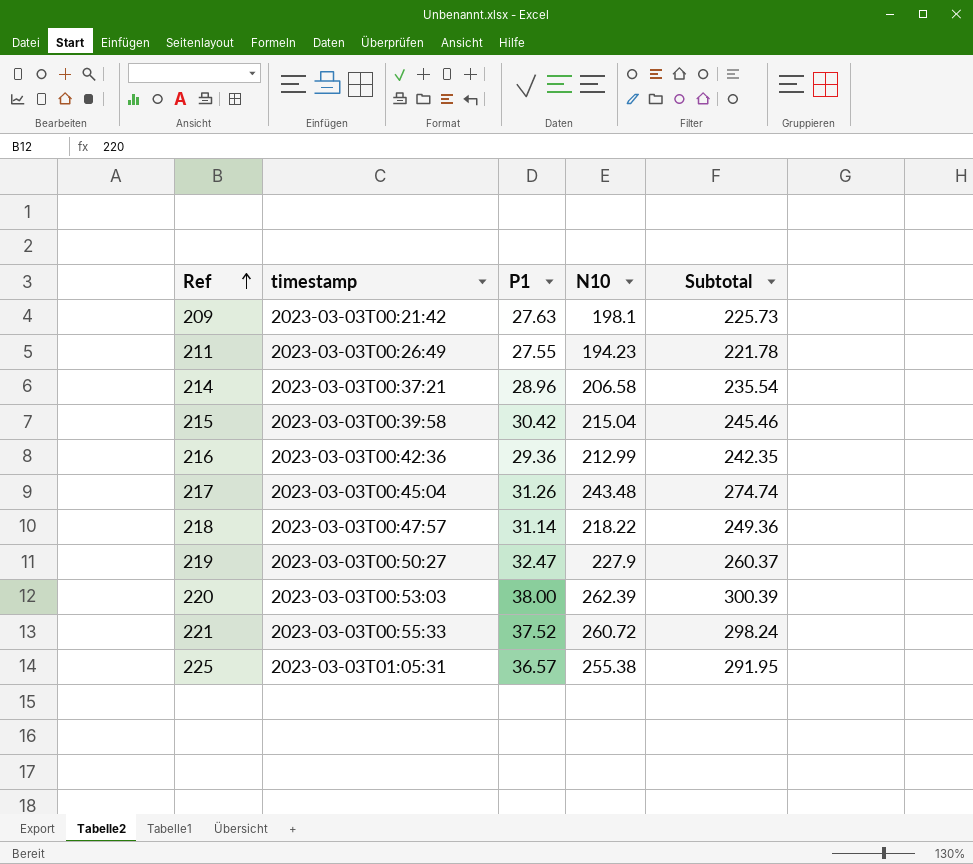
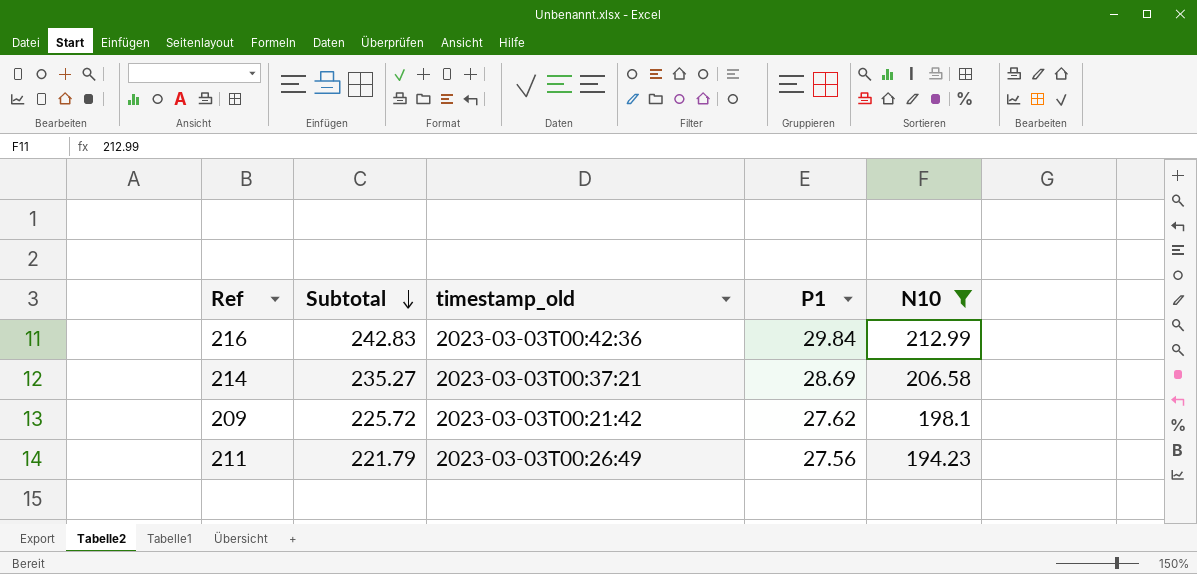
filter: none -> N10 <= 212.99
row order: Ref ascending -> Subtotal descending
column Subtotal | position: 5 -> 2
column name: timestamp -> timestamp_old
216 | Subtotal: 242.35 -> 242.83
216 | P1: 29.36 -> 29.84
214 | Subtotal: 235.54 -> 235.27
214 | P1: 28.96 -> 28.69
209 | Subtotal: 225.73 -> 225.72
209 | P1: 27.63 -> 27.62
211 | Subtotal: 221.78 -> 221.79
211 | P1: 27.55 -> 27.56

